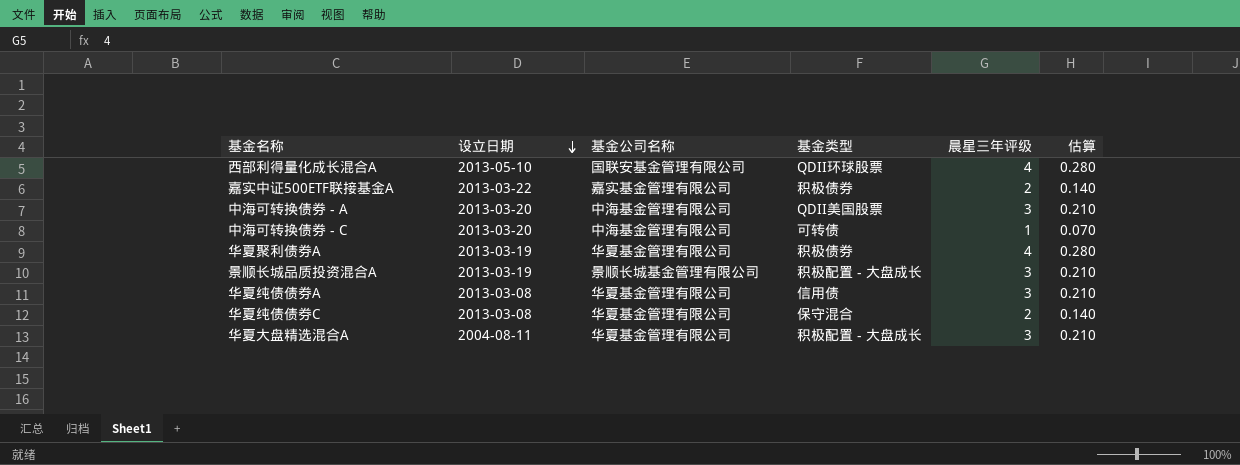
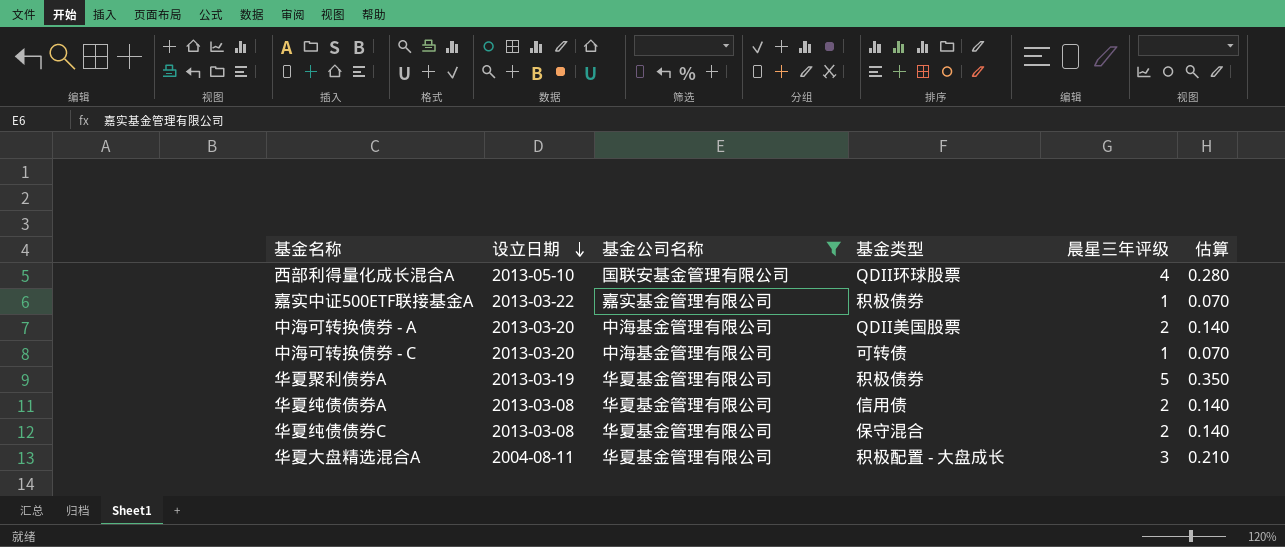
filter: none -> 基金公司名称 != 景顺长城基金管理有限公司
嘉实中证500ETF联接基金A | 晨星三年评级: 2 -> 1
嘉实中证500ETF联接基金A | 估算: 0.140 -> 0.070
中海可转换债券 - A | 晨星三年评级: 3 -> 2
中海可转换债券 - A | 估算: 0.210 -> 0.140
华夏聚利债券A | 晨星三年评级: 4 -> 5
华夏聚利债券A | 估算: 0.280 -> 0.350
华夏纯债债券A | 晨星三年评级: 3 -> 2
华夏纯债债券A | 估算: 0.210 -> 0.140

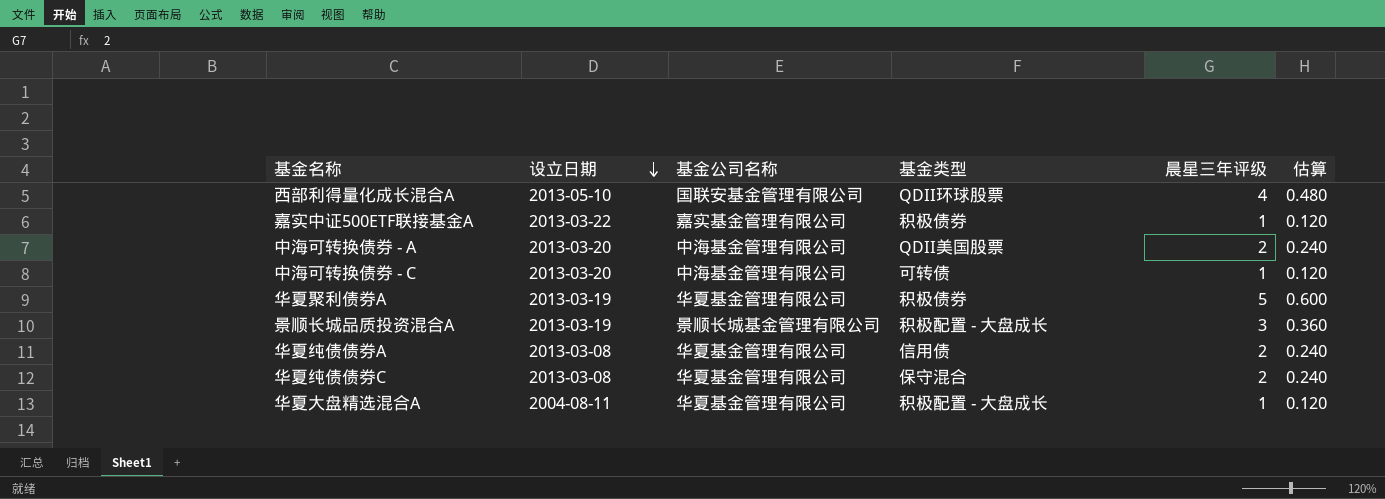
filter: 基金公司名称 != 景顺长城基金管理有限公司 -> none
column 估算 | formula: [晨星三年评级] * 0.07 -> [晨星三年评级] * 0.12
华夏大盘精选混合A | 晨星三年评级: 3 -> 1

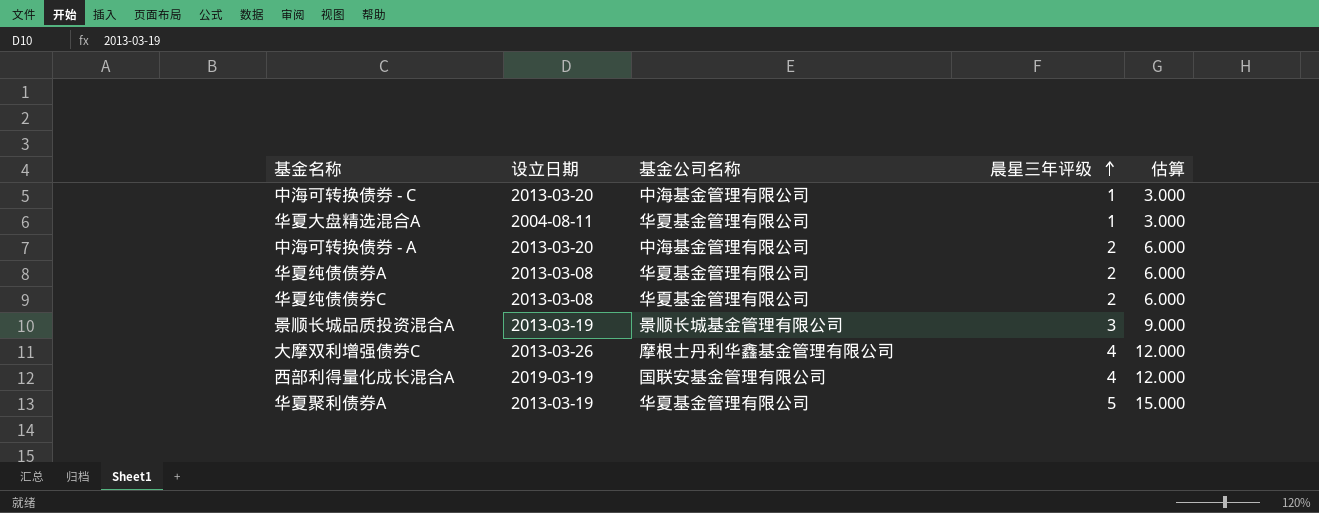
row order: 设立日期 descending -> 晨星三年评级 ascending
column 基金类型 | position: 4 -> none
column 估算 | formula: [晨星三年评级] * 0.12 -> [晨星三年评级] * 3
row 嘉实中证500ETF联接基金A: 2013-03-22 | 嘉实基金管理有限公司 | 积极债券 | 1 | 0.120 -> none
row 大摩双利增强债券C: none -> 2013-03-26 | 摩根士丹利华鑫基金管理有限公司 | 4 | 12.000
西部利得量化成长混合A | 设立日期: 2013-05-10 -> 2019-03-19

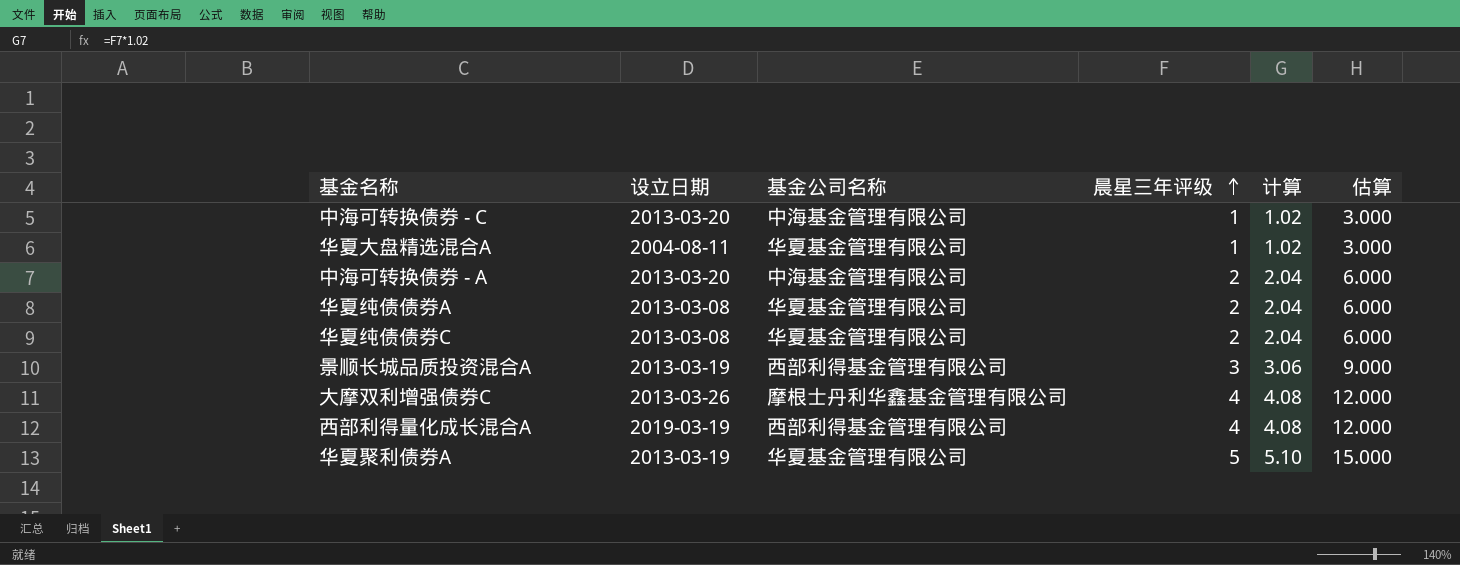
column 计算 | formula: none -> [晨星三年评级] * 1.02
景顺长城品质投资混合A | 基金公司名称: 景顺长城基金管理有限公司 -> 西部利得基金管理有限公司
西部利得量化成长混合A | 基金公司名称: 国联安基金管理有限公司 -> 西部利得基金管理有限公司

